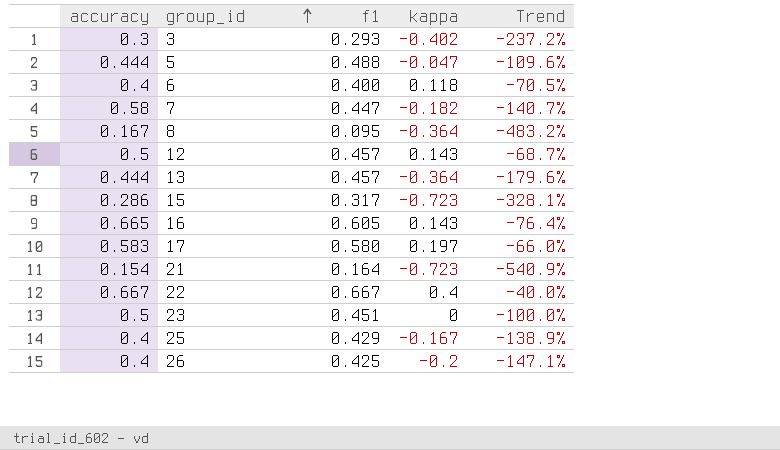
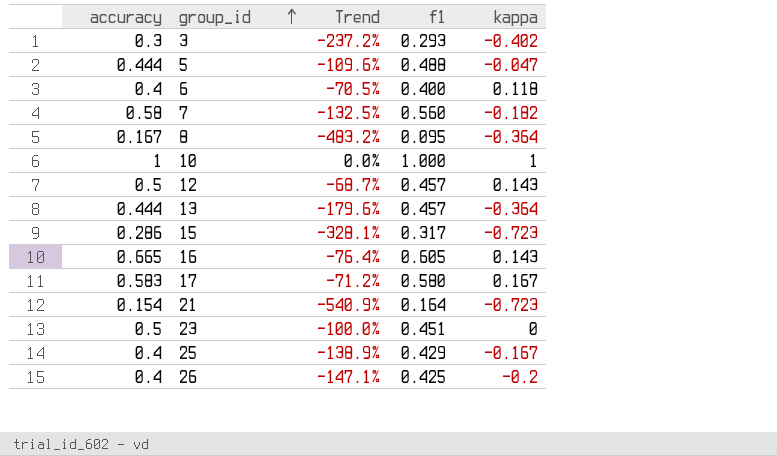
column Trend | position: 5 -> 3
row 22: 0.667 | 0.667 | 0.4 | -40.0% -> none
7 | Trend: -140.7% -> -132.5%
7 | f1: 0.447 -> 0.560
row 10: none -> 1 | 0.0% | 1.000 | 1
17 | Trend: -66.0% -> -71.2%
17 | kappa: 0.197 -> 0.167

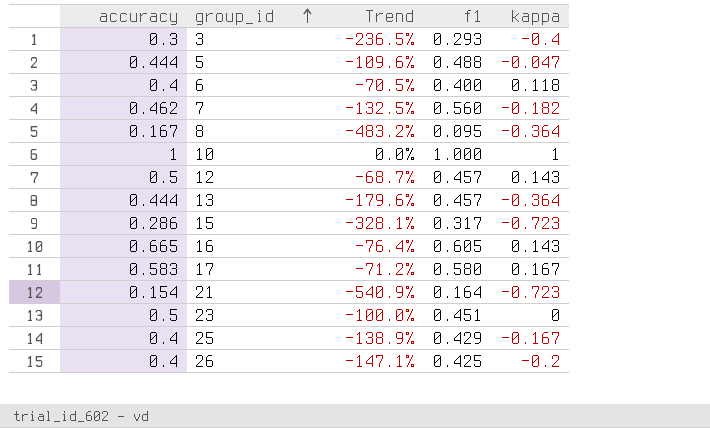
3 | Trend: -237.2% -> -236.5%
3 | kappa: -0.402 -> -0.4
7 | accuracy: 0.58 -> 0.462

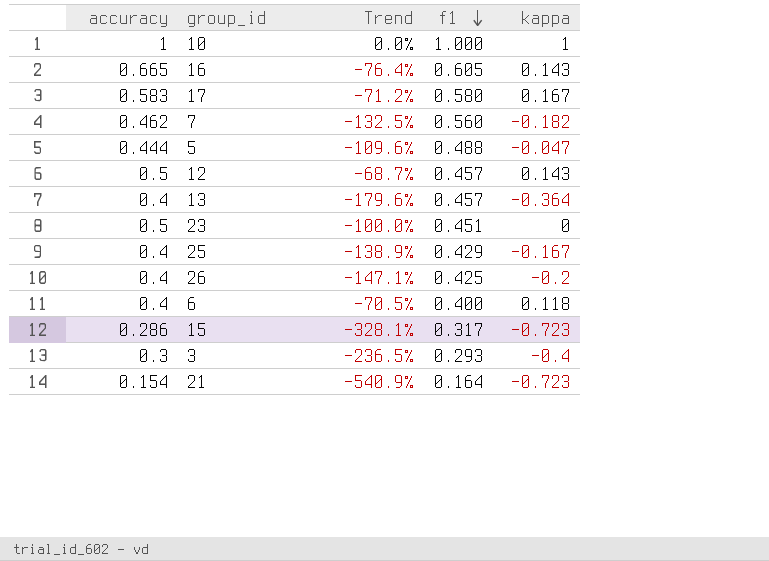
row order: group_id ascending -> f1 descending
row 8: 0.167 | -483.2% | 0.095 | -0.364 -> none
13 | accuracy: 0.444 -> 0.4

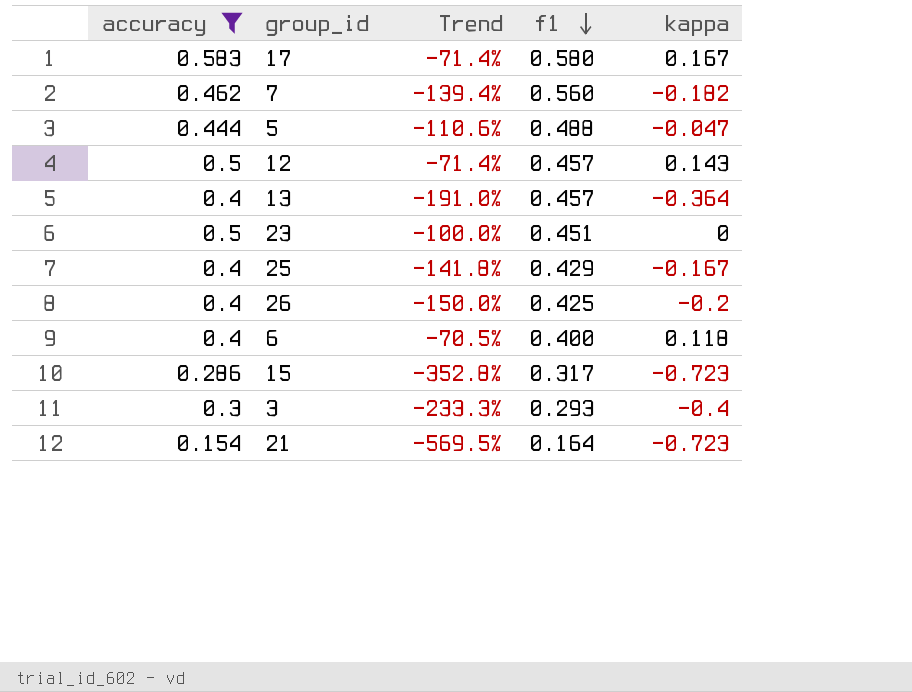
filter: none -> accuracy <= 0.583
column Trend | formula: ([kappa] - [f1]) / [f1] -> ([kappa] - [accuracy]) / [accuracy]

